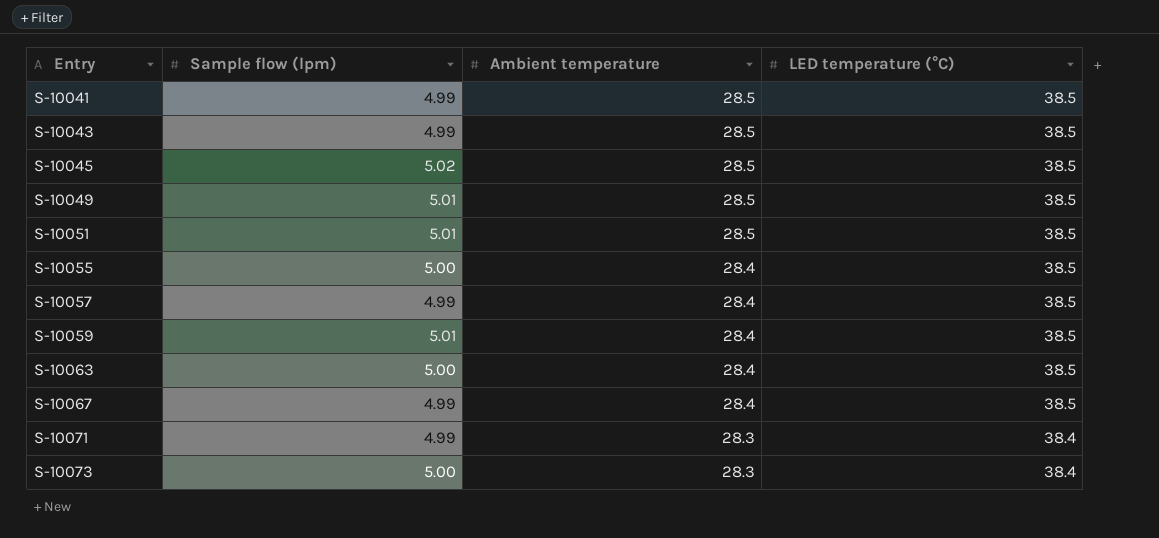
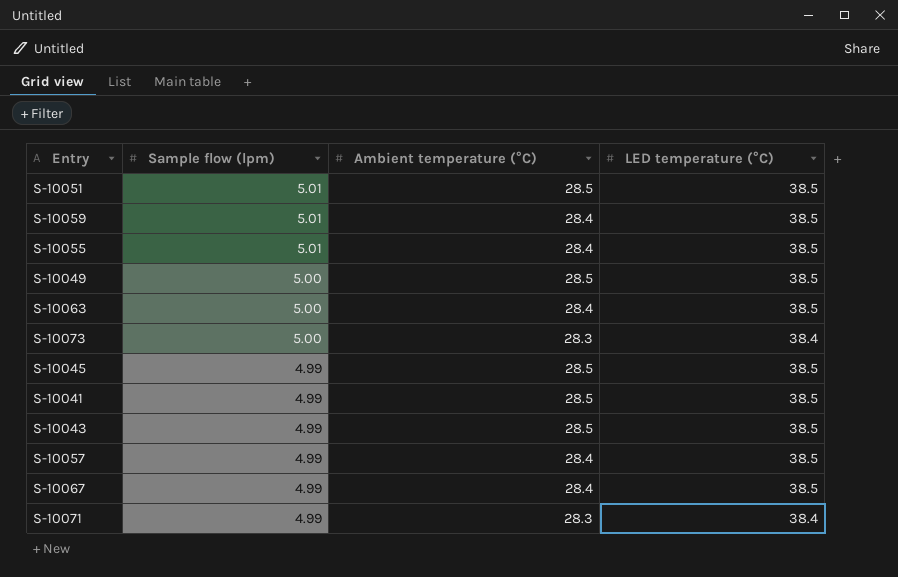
row order: Entry ascending -> Sample flow (lpm) descending
column name: Ambient temperature -> Ambient temperature (°C)
S-10055 | Sample flow (lpm): 5.00 -> 5.01
S-10049 | Sample flow (lpm): 5.01 -> 5.00
S-10045 | Sample flow (lpm): 5.02 -> 4.99

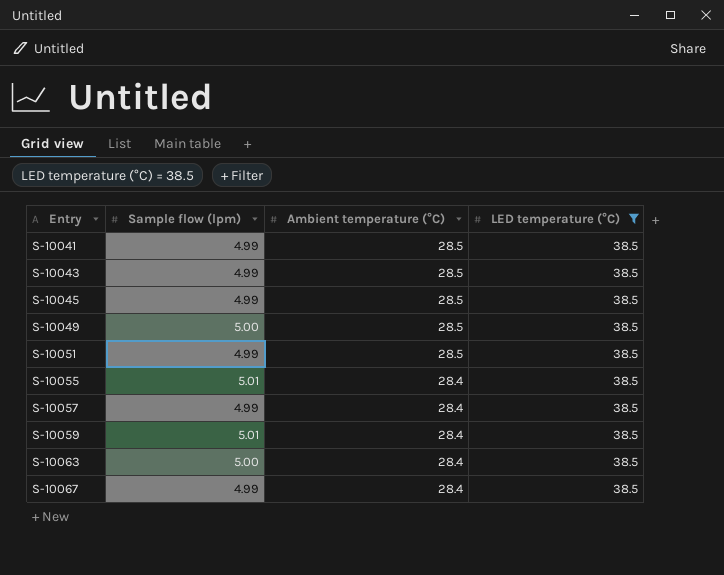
filter: none -> LED temperature (°C) = 38.5
row order: Sample flow (lpm) descending -> Entry ascending
S-10051 | Sample flow (lpm): 5.01 -> 4.99

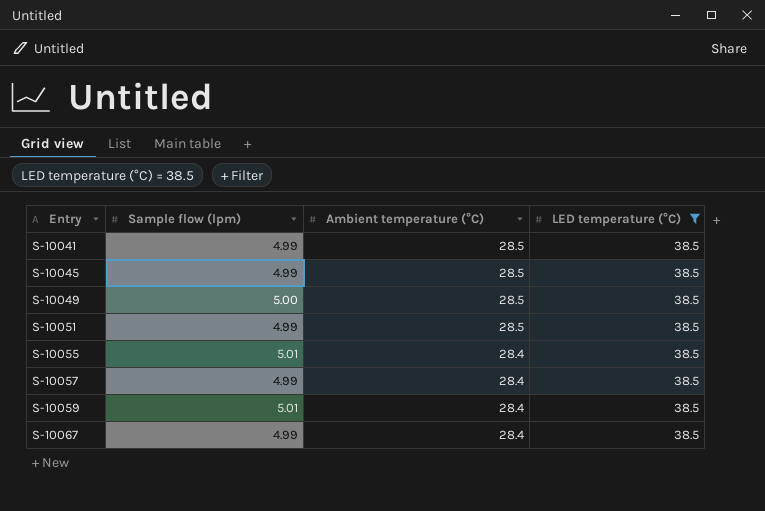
row S-10043: 4.99 | 28.5 | 38.5 -> none
row S-10063: 5.00 | 28.4 | 38.5 -> none

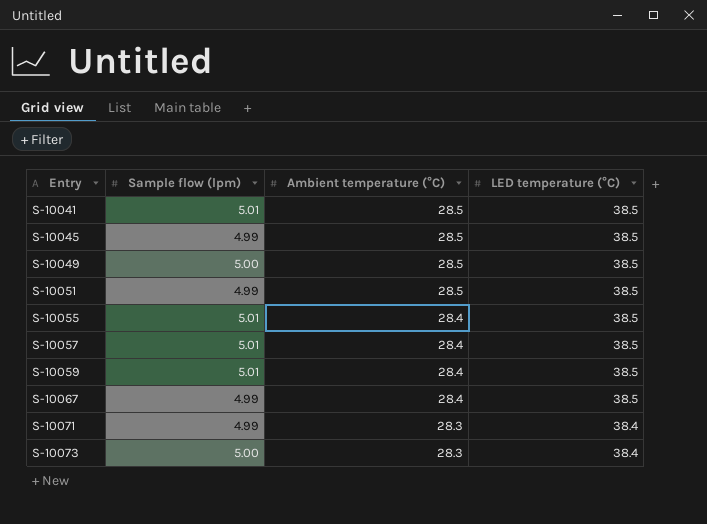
filter: LED temperature (°C) = 38.5 -> none
S-10041 | Sample flow (lpm): 4.99 -> 5.01
S-10057 | Sample flow (lpm): 4.99 -> 5.01

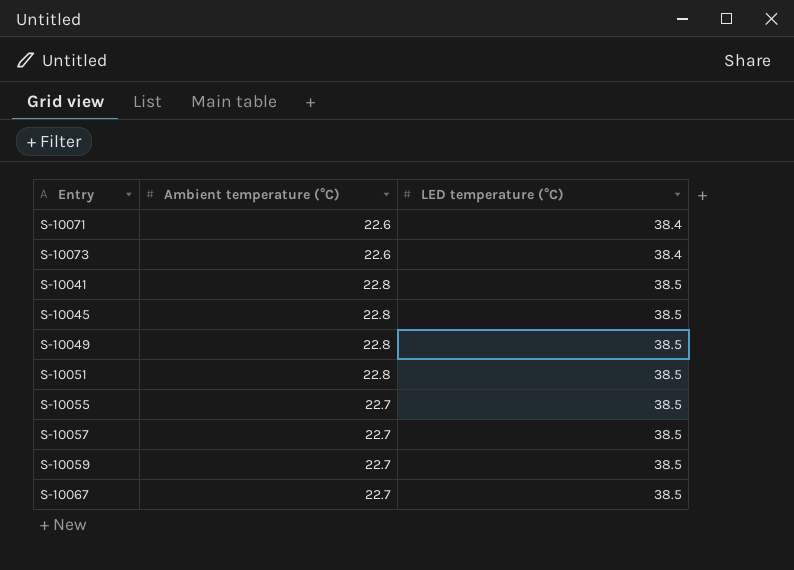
row order: Entry ascending -> LED temperature (°C) ascending
column Sample flow (lpm) | position: 2 -> none
S-10071 | Ambient temperature (°C): 28.3 -> 22.6
S-10073 | Ambient temperature (°C): 28.3 -> 22.6
S-10041 | Ambient temperature (°C): 28.5 -> 22.8
S-10045 | Ambient temperature (°C): 28.5 -> 22.8
S-10049 | Ambient temperature (°C): 28.5 -> 22.8
S-10051 | Ambient temperature (°C): 28.5 -> 22.8
S-10055 | Ambient temperature (°C): 28.4 -> 22.7
S-10057 | Ambient temperature (°C): 28.4 -> 22.7
S-10059 | Ambient temperature (°C): 28.4 -> 22.7
S-10067 | Ambient temperature (°C): 28.4 -> 22.7

